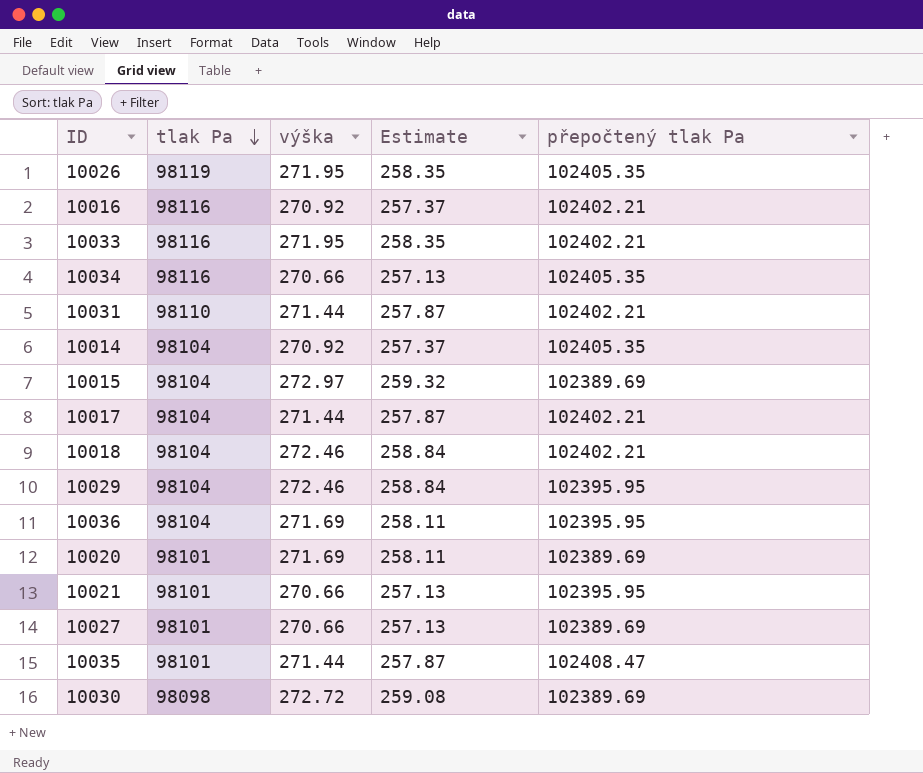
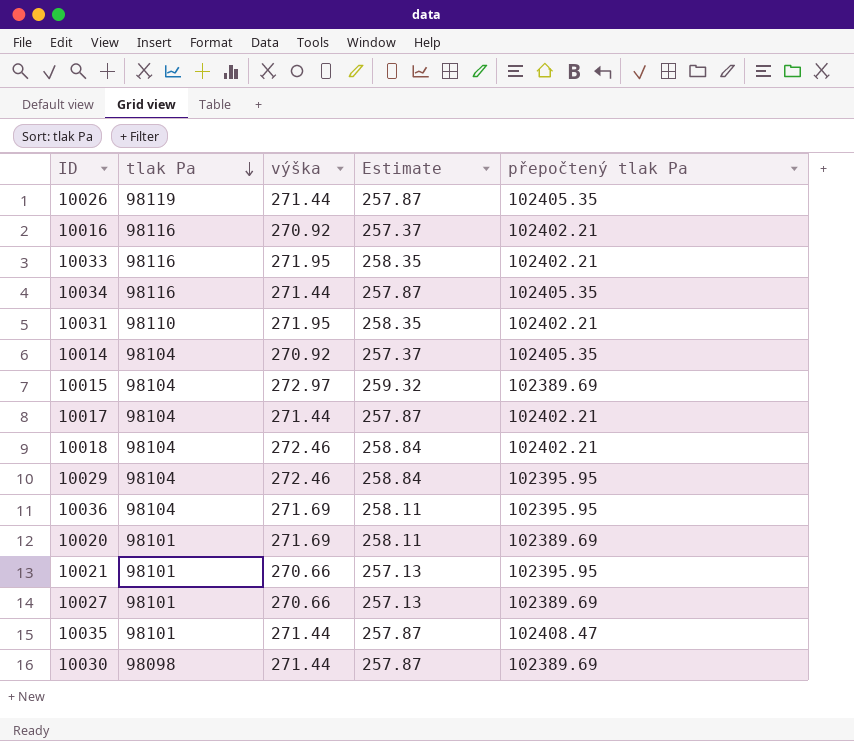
10026 | výška: 271.95 -> 271.44
10026 | Estimate: 258.35 -> 257.87
10034 | výška: 270.66 -> 271.44
10034 | Estimate: 257.13 -> 257.87
10031 | výška: 271.44 -> 271.95
10031 | Estimate: 257.87 -> 258.35
10030 | výška: 272.72 -> 271.44
10030 | Estimate: 259.08 -> 257.87

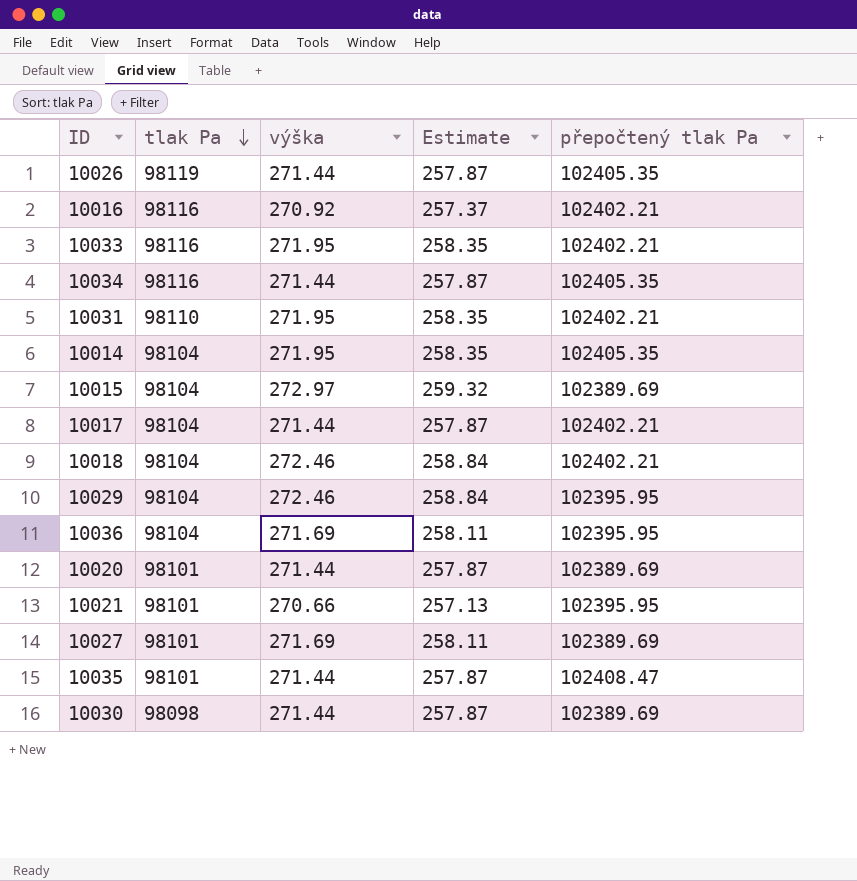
10014 | výška: 270.92 -> 271.95
10014 | Estimate: 257.37 -> 258.35
10020 | výška: 271.69 -> 271.44
10020 | Estimate: 258.11 -> 257.87
10027 | výška: 270.66 -> 271.69
10027 | Estimate: 257.13 -> 258.11

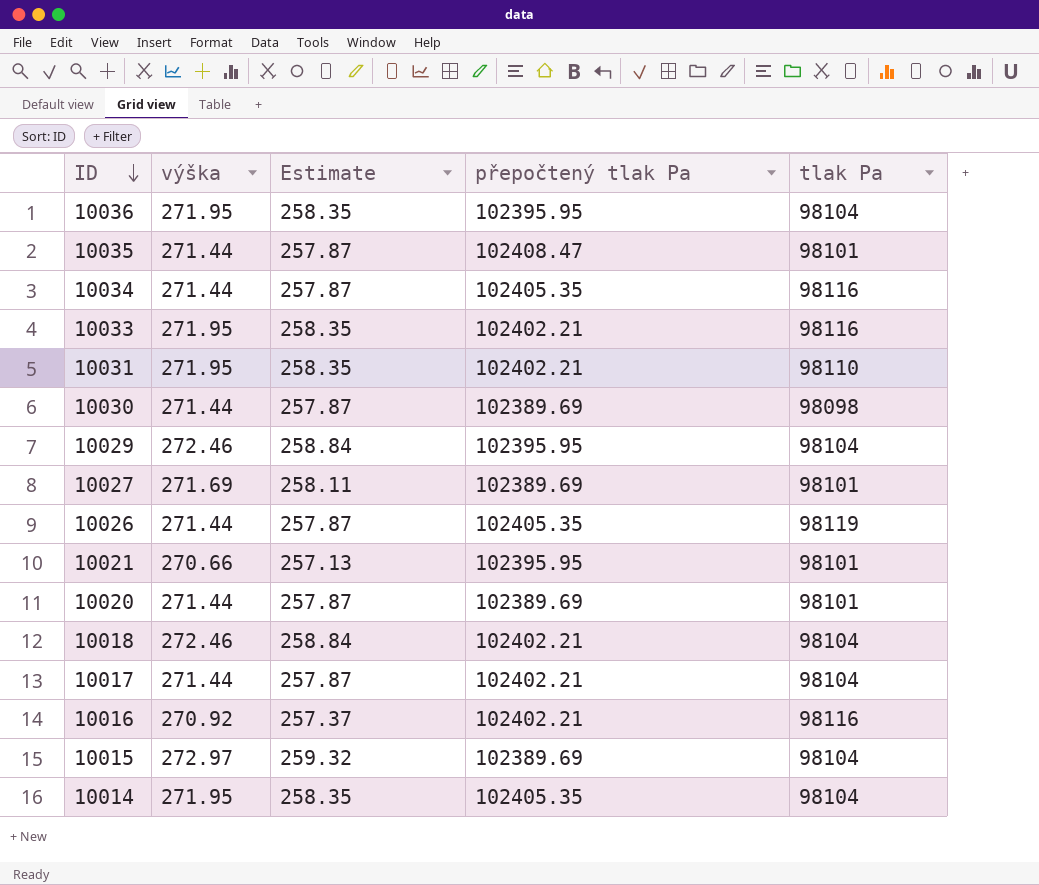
row order: tlak Pa descending -> ID descending
column tlak Pa | position: 2 -> 5
10036 | výška: 271.69 -> 271.95
10036 | Estimate: 258.11 -> 258.35

